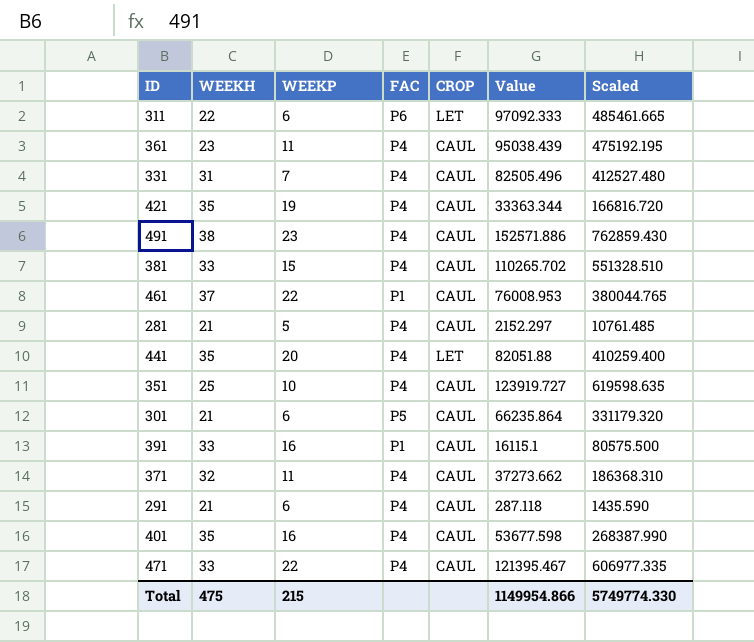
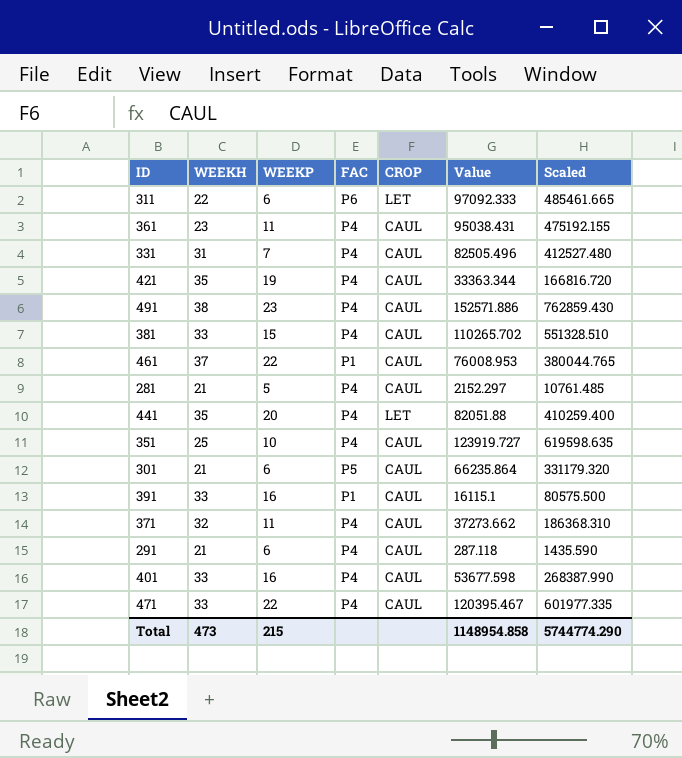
361 | Value: 95038.439 -> 95038.431
361 | Scaled: 475192.195 -> 475192.155
401 | WEEKH: 35 -> 33
471 | Value: 121395.467 -> 120395.467
471 | Scaled: 606977.335 -> 601977.335
Total | WEEKH: 475 -> 473
Total | Value: 1149954.866 -> 1148954.858
Total | Scaled: 5749774.330 -> 5744774.290

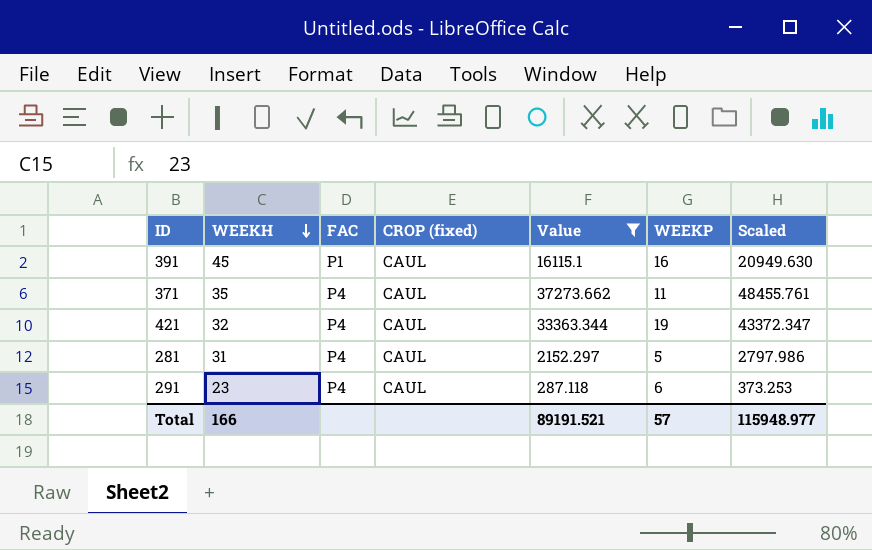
filter: none -> Value <= 37273.662
row order: none -> WEEKH descending
column name: CROP -> CROP (fixed)
column WEEKP | position: 3 -> 6
column Scaled | formula: [Value] * 5 -> [Value] * 1.3
391 | WEEKH: 33 -> 45
371 | WEEKH: 32 -> 35
421 | WEEKH: 35 -> 32
281 | WEEKH: 21 -> 31
291 | WEEKH: 21 -> 23
Total | WEEKH: 473 -> 166
Total | Value: 1148954.858 -> 89191.521
Total | WEEKP: 215 -> 57
Total | Scaled: 5744774.290 -> 115948.977

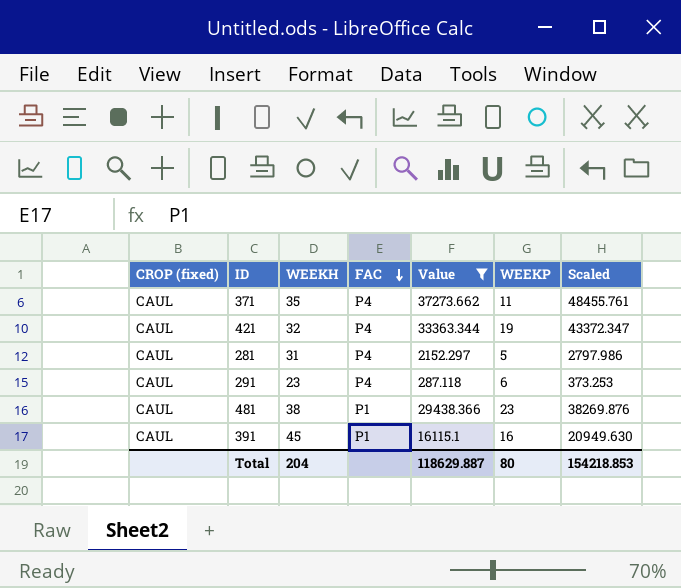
row order: WEEKH descending -> FAC descending
column CROP (fixed) | position: 4 -> 1
row 481: none -> CAUL | 38 | P1 | 29438.366 | 23 | 38269.876
Total | WEEKH: 166 -> 204
Total | Value: 89191.521 -> 118629.887
Total | WEEKP: 57 -> 80
Total | Scaled: 115948.977 -> 154218.853

